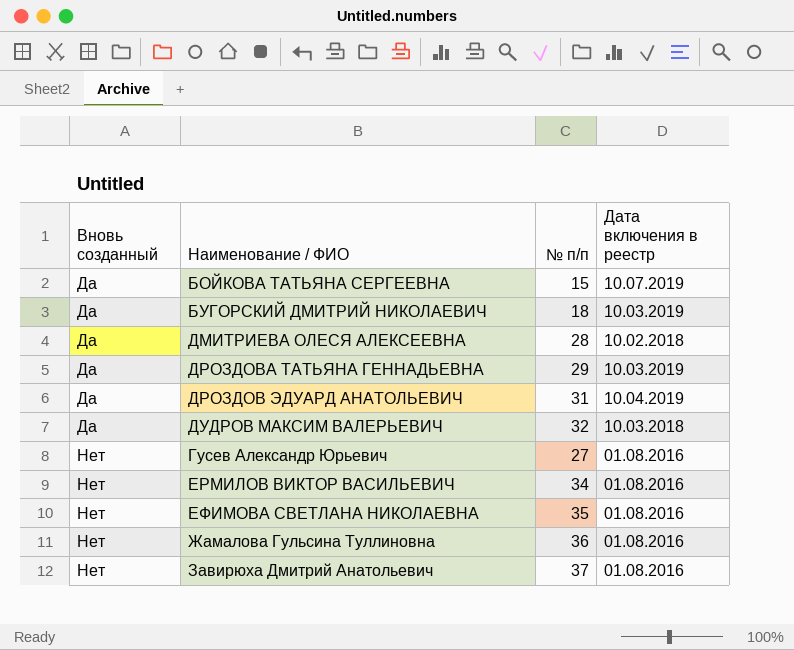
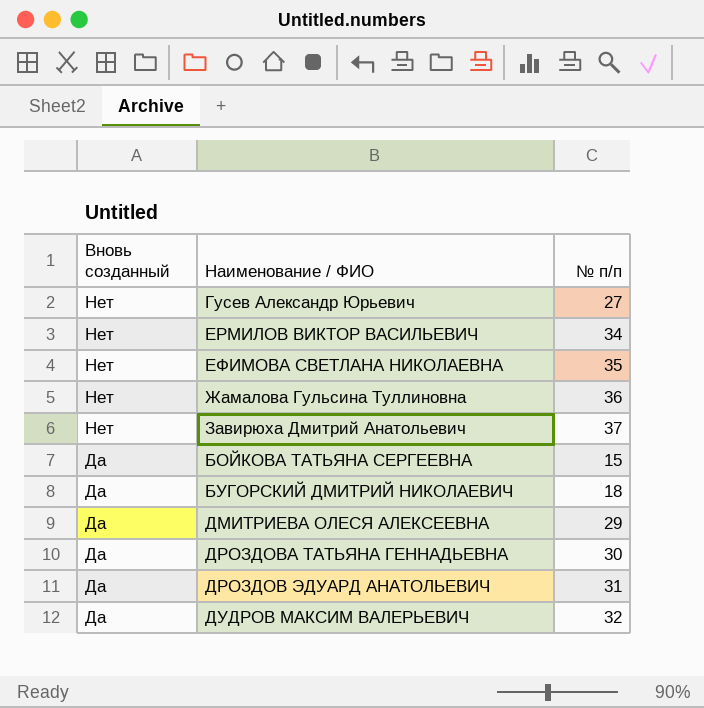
row order: Вновь созданный ascending -> Вновь созданный descending
column Дата включения в реестр | position: 4 -> none
ДМИТРИЕВА ОЛЕСЯ АЛЕКСЕЕВНА | № п/п: 28 -> 29
ДРОЗДОВА ТАТЬЯНА ГЕННАДЬЕВНА | № п/п: 29 -> 30

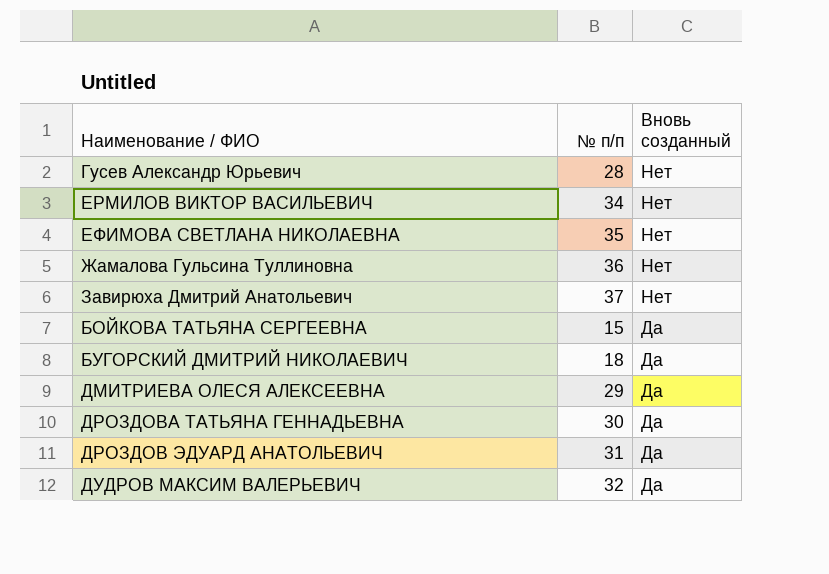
column Вновь созданный | position: 1 -> 3
Гусев Александр Юрьевич | № п/п: 27 -> 28

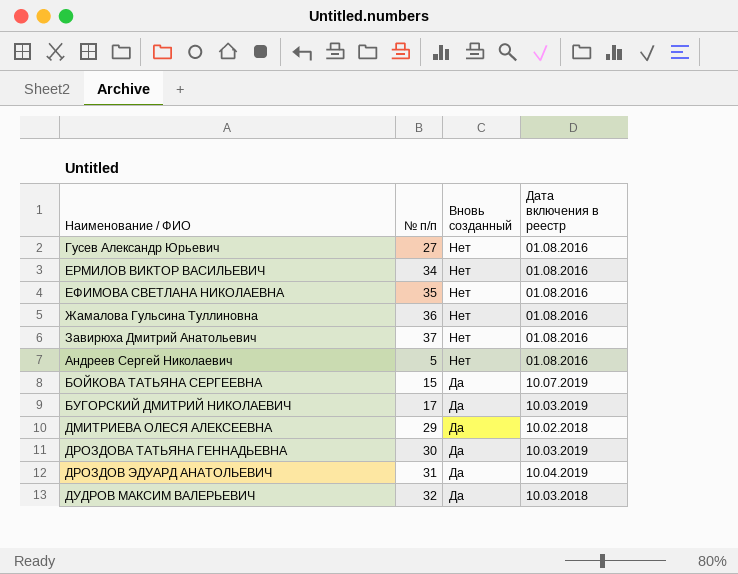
column Дата включения в реестр | position: none -> 4
Гусев Александр Юрьевич | № п/п: 28 -> 27
row Андреев Сергей Николаевич: none -> 5 | Нет | 01.08.2016
БУГОРСКИЙ ДМИТРИЙ НИКОЛАЕВИЧ | № п/п: 18 -> 17

